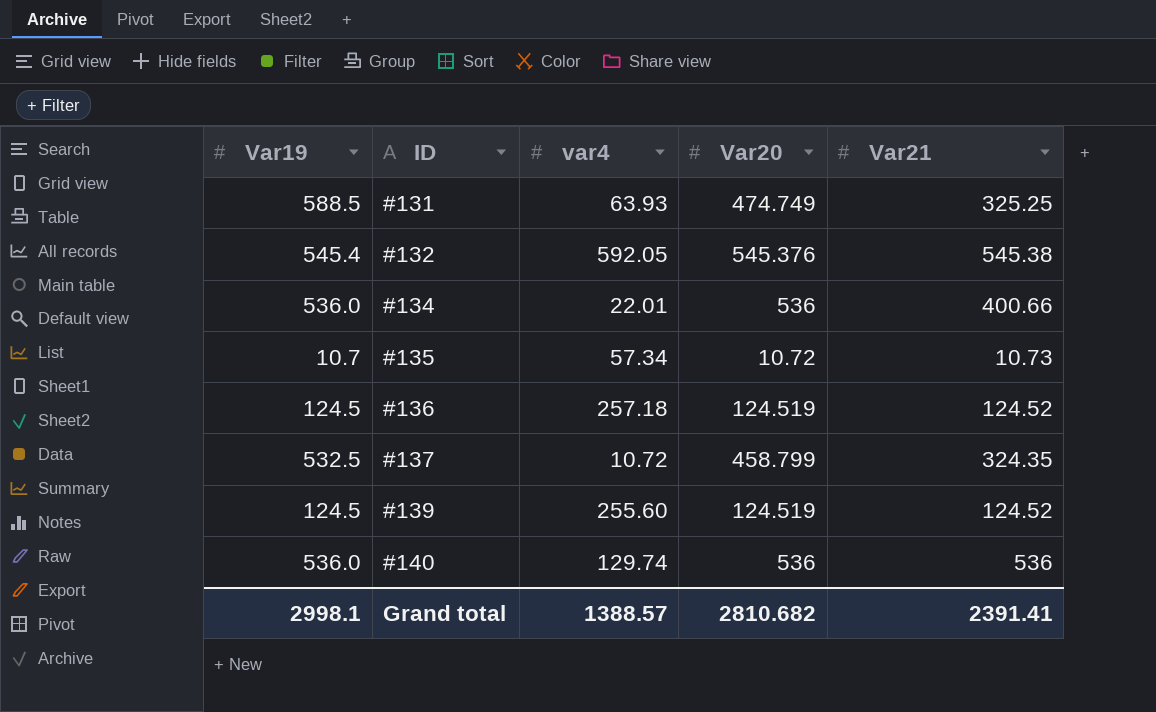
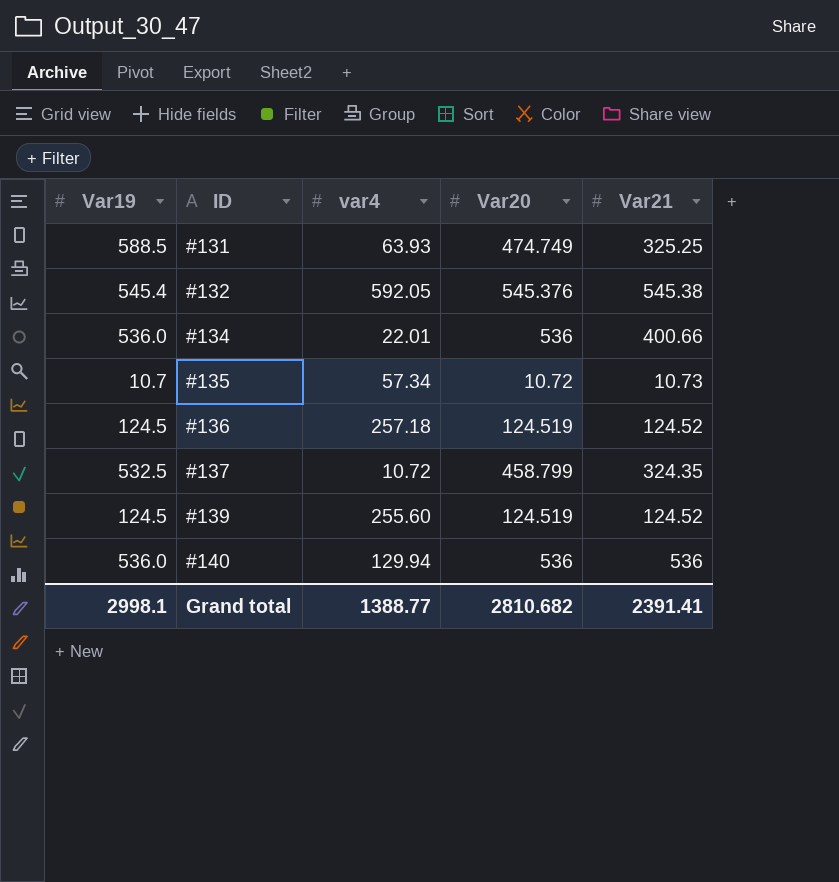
#140 | var4: 129.74 -> 129.94
Grand total | var4: 1388.57 -> 1388.77

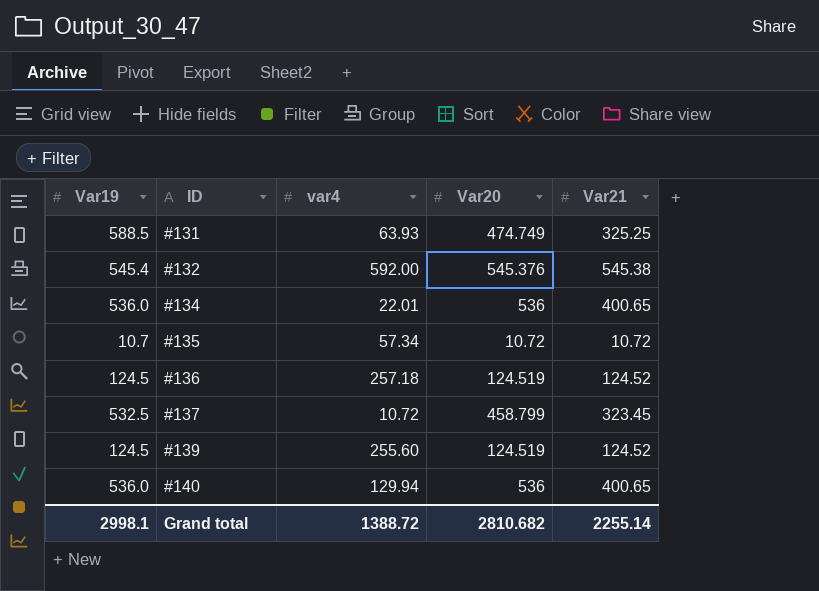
#132 | var4: 592.05 -> 592.00
#134 | Var21: 400.66 -> 400.65
#135 | Var21: 10.73 -> 10.72
#137 | Var21: 324.35 -> 323.45
#140 | Var21: 536 -> 400.65
Grand total | var4: 1388.77 -> 1388.72
Grand total | Var21: 2391.41 -> 2255.14

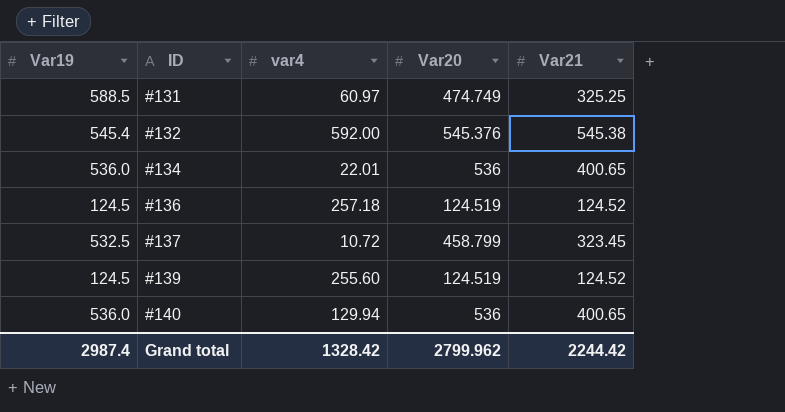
row #135: 10.7 | 57.34 | 10.72 | 10.72 -> none
#131 | var4: 63.93 -> 60.97
Grand total | Var19: 2998.1 -> 2987.4
Grand total | var4: 1388.72 -> 1328.42
Grand total | Var20: 2810.682 -> 2799.962
Grand total | Var21: 2255.14 -> 2244.42

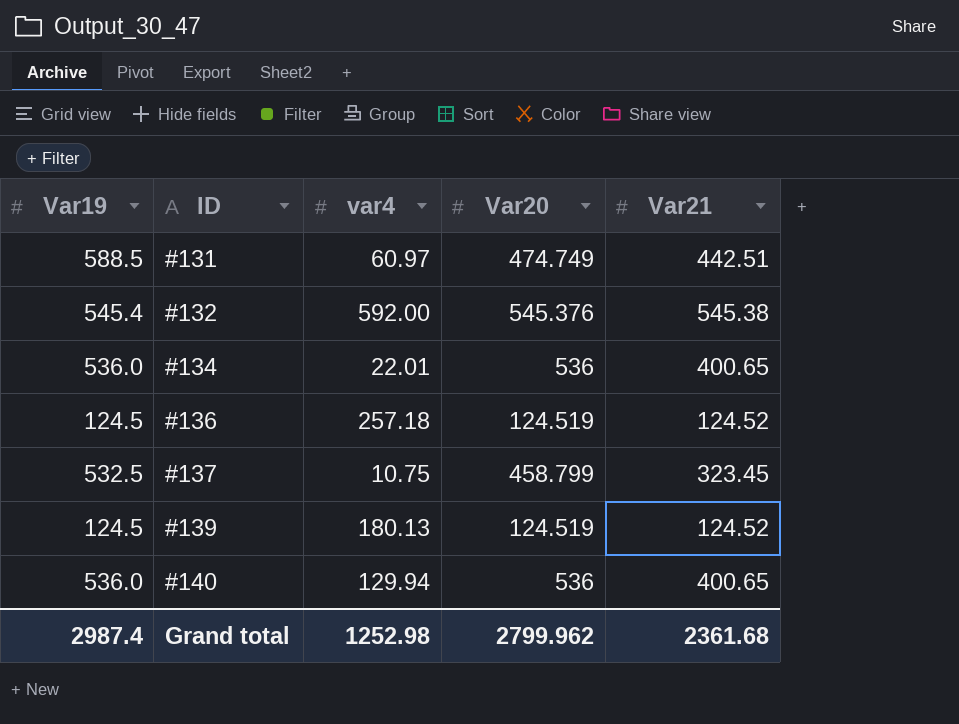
#131 | Var21: 325.25 -> 442.51
#137 | var4: 10.72 -> 10.75
#139 | var4: 255.60 -> 180.13
Grand total | var4: 1328.42 -> 1252.98
Grand total | Var21: 2244.42 -> 2361.68

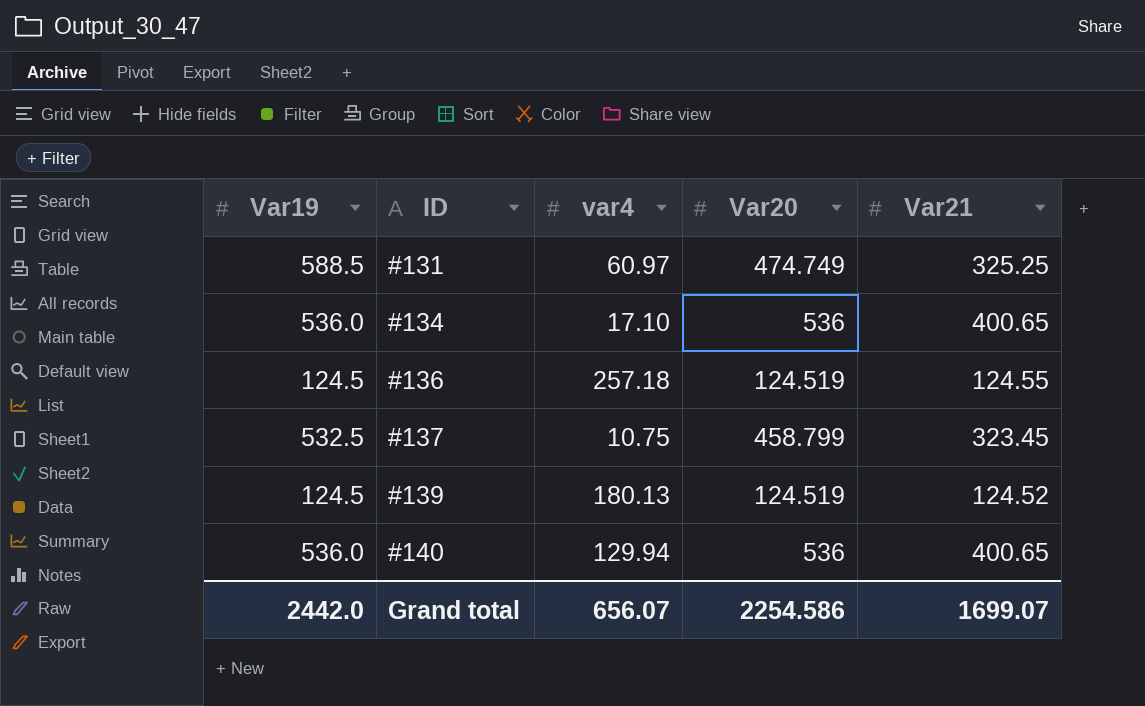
row #132: 545.4 | 592.00 | 545.376 | 545.38 -> none
#131 | Var21: 442.51 -> 325.25
#134 | var4: 22.01 -> 17.10
#136 | Var21: 124.52 -> 124.55
Grand total | Var19: 2987.4 -> 2442.0
Grand total | var4: 1252.98 -> 656.07
Grand total | Var20: 2799.962 -> 2254.586
Grand total | Var21: 2361.68 -> 1699.07

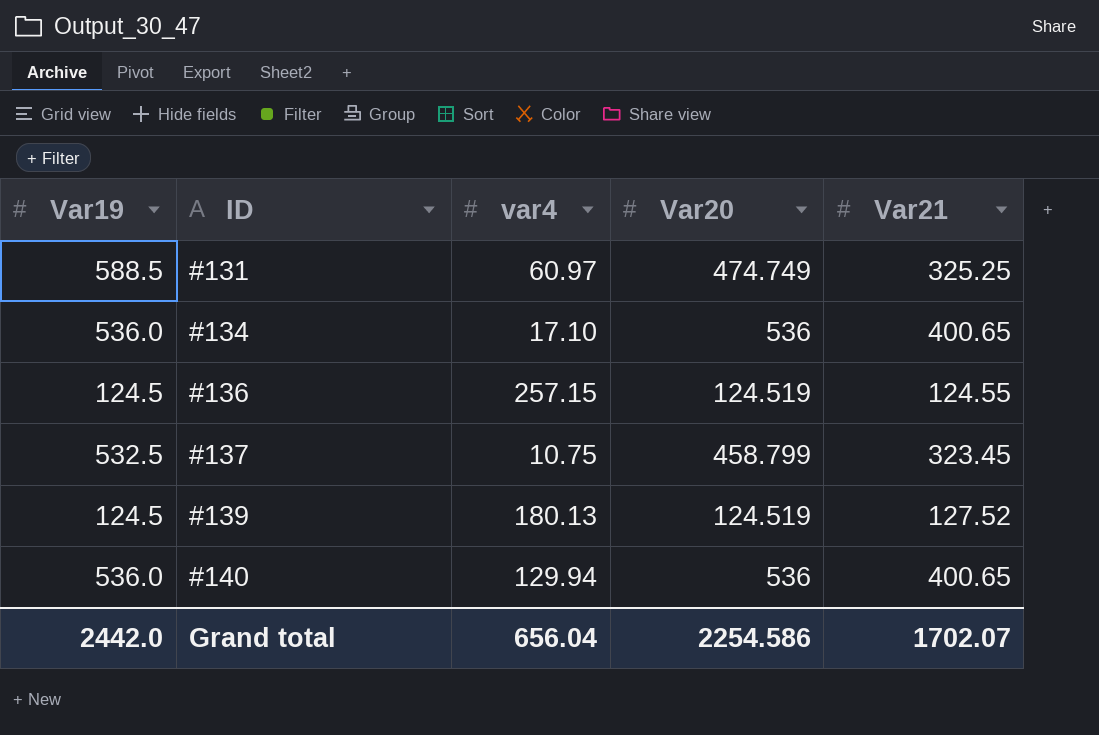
#136 | var4: 257.18 -> 257.15
#139 | Var21: 124.52 -> 127.52
Grand total | var4: 656.07 -> 656.04
Grand total | Var21: 1699.07 -> 1702.07

